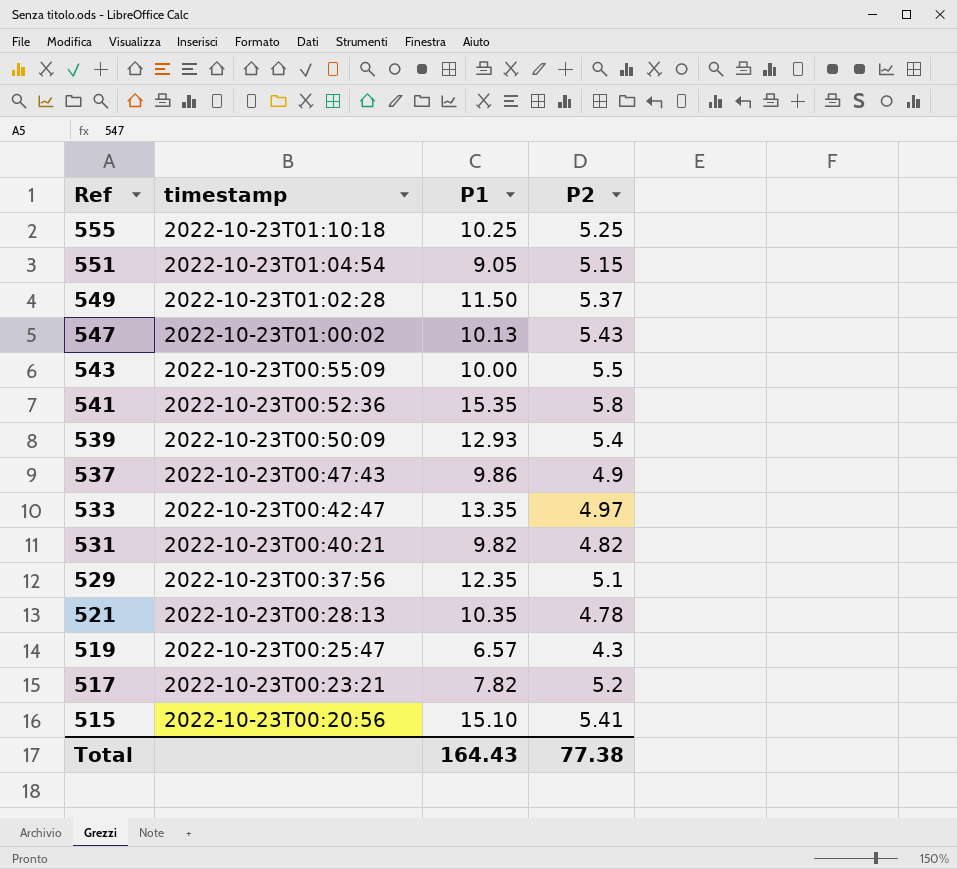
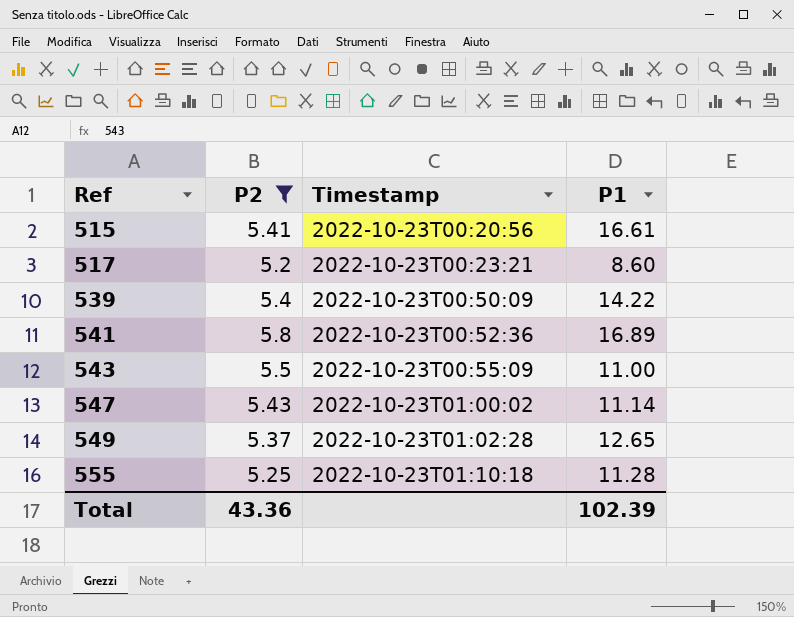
filter: none -> P2 >= 5.2
row order: Ref descending -> Ref ascending
column P2 | position: 4 -> 2
column name: timestamp -> Timestamp
515 | P1: 15.10 -> 16.61
517 | P1: 7.82 -> 8.60
539 | P1: 12.93 -> 14.22
541 | P1: 15.35 -> 16.89
543 | P1: 10.00 -> 11.00
547 | P1: 10.13 -> 11.14
549 | P1: 11.50 -> 12.65
555 | P1: 10.25 -> 11.28
Total | P2: 77.38 -> 43.36
Total | P1: 164.43 -> 102.39

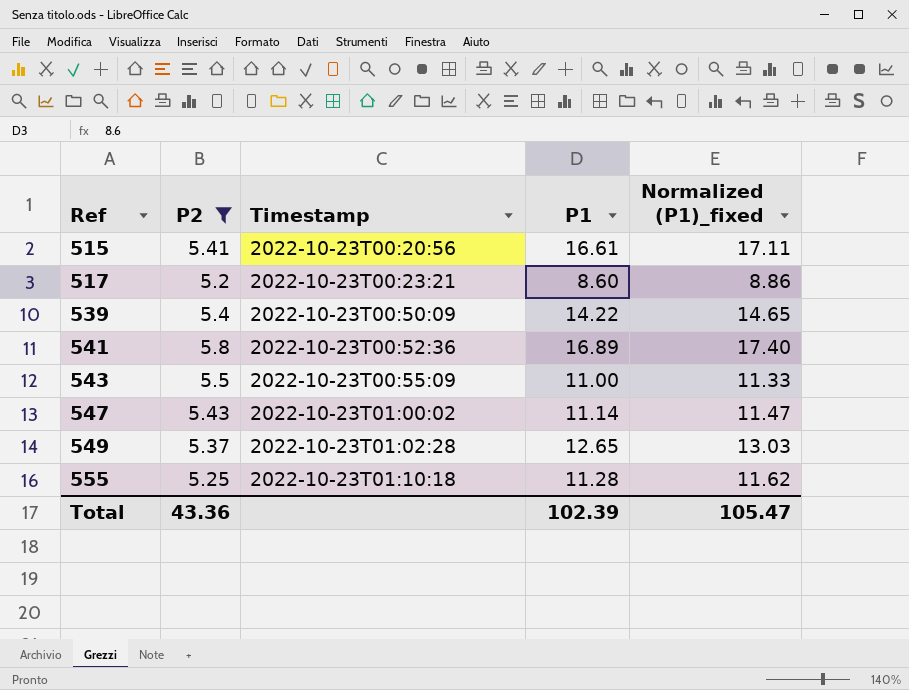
column Normalized (P1)_fixed | formula: none -> [P1] * 1.03

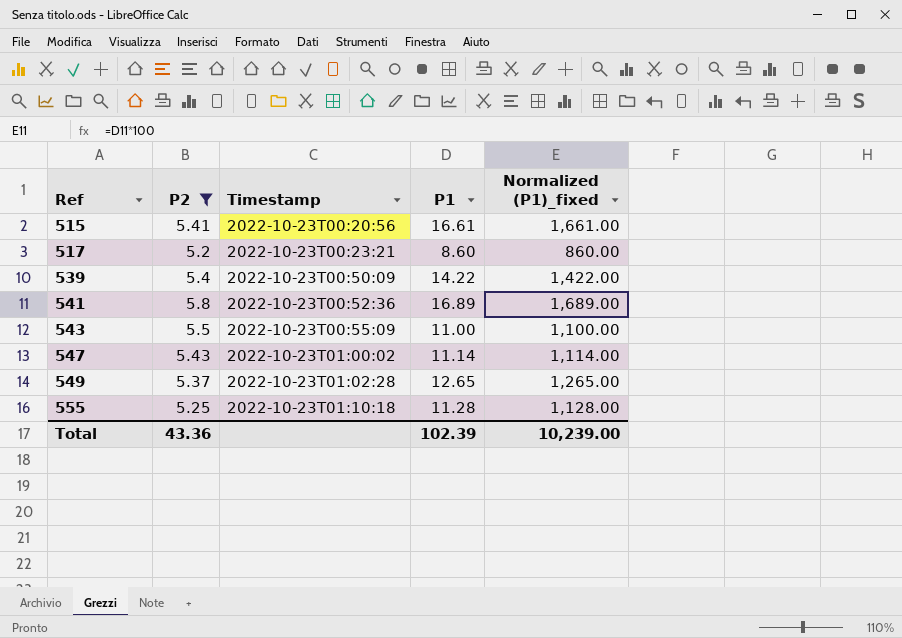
column Normalized (P1)_fixed | formula: [P1] * 1.03 -> [P1] * 100
Total | Normalized (P1)_fixed: 105.47 -> 10,239.00

